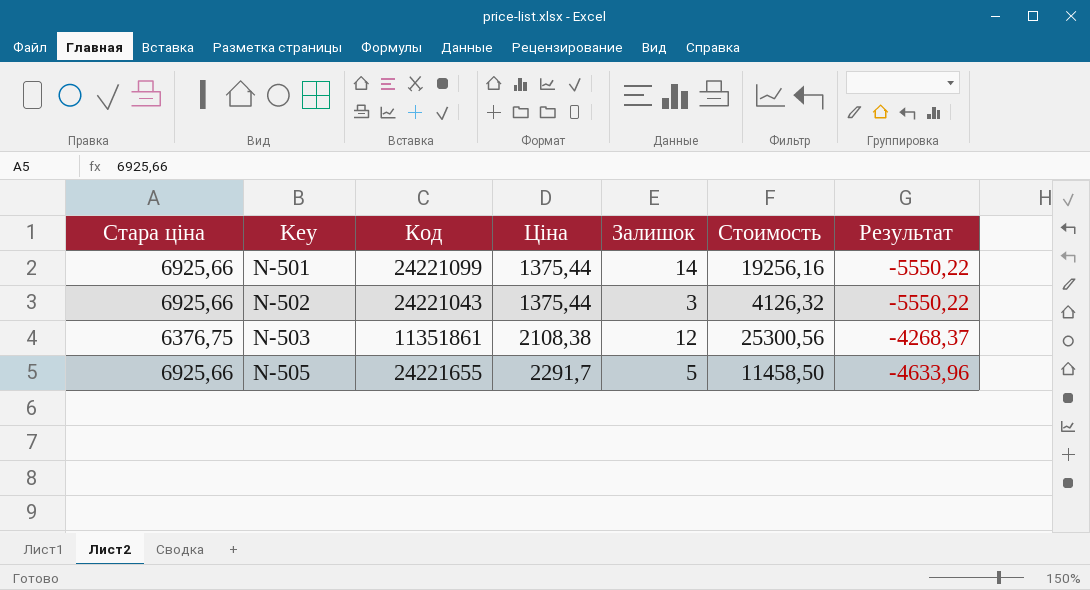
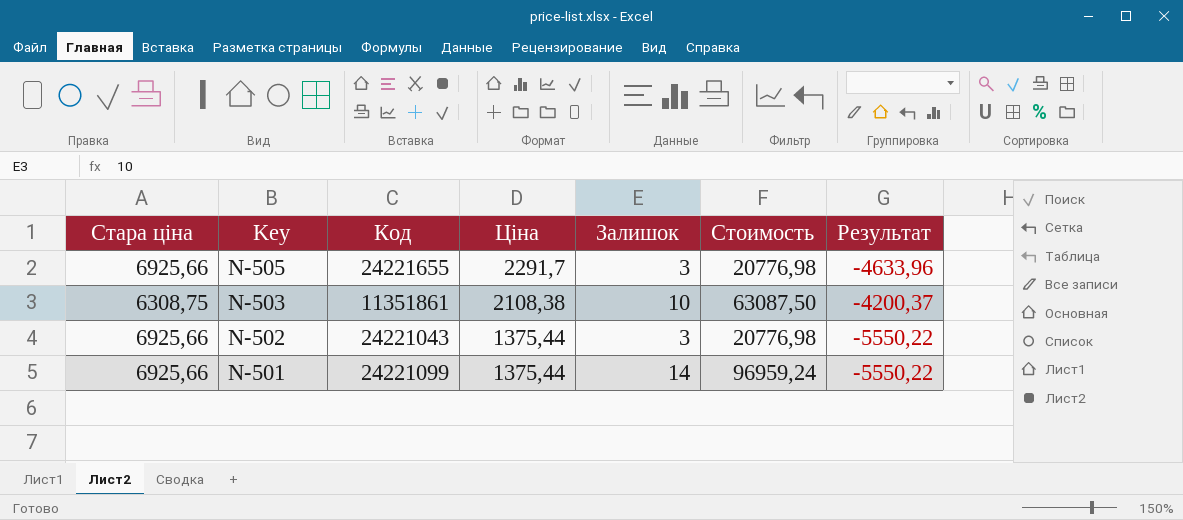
row order: Key ascending -> Key descending
column Стоимость | formula: [Ціна] * [Залишок] -> [Стара ціна] * [Залишок]
N-505 | Залишок: 5 -> 3
N-503 | Стара ціна: 6376,75 -> 6308,75
N-503 | Залишок: 12 -> 10
N-503 | Результат: -4268,37 -> -4200,37

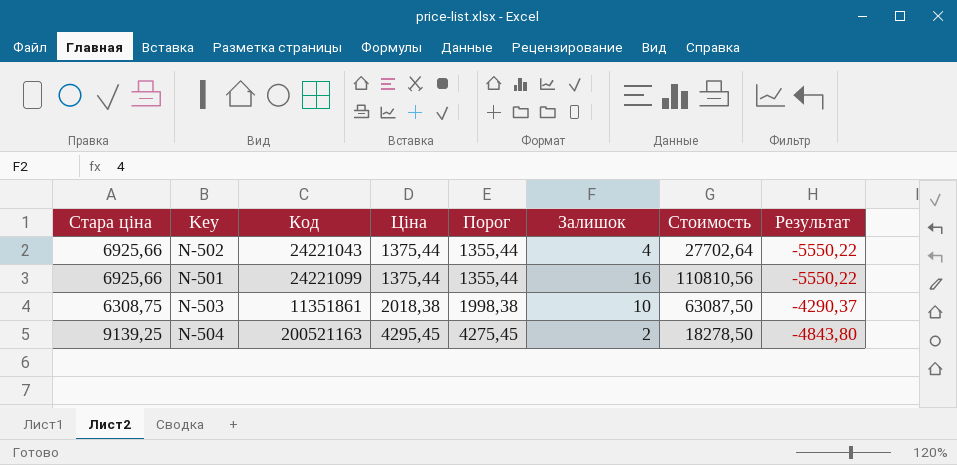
row order: Key descending -> Ціна ascending
column Порог | formula: none -> [Ціна] - 20
row N-505: 6925,66 | 24221655 | 2291,7 | 3 | 20776,98 | -4633,96 -> none
N-502 | Залишок: 3 -> 4
N-502 | Стоимость: 20776,98 -> 27702,64
N-501 | Залишок: 14 -> 16
N-501 | Стоимость: 96959,24 -> 110810,56
N-503 | Ціна: 2108,38 -> 2018,38
N-503 | Результат: -4200,37 -> -4290,37
row N-504: none -> 9139,25 | 200521163 | 4295,45 | 4275,45 | 2 | 18278,50 | -4843,80

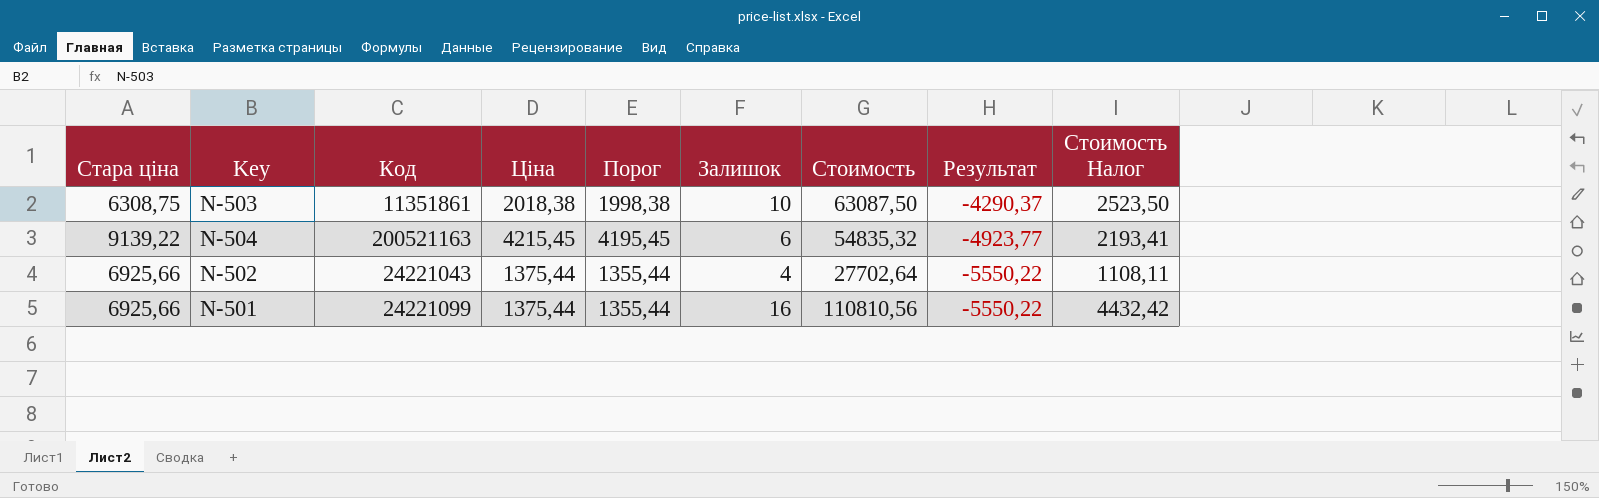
row order: Ціна ascending -> Результат descending
column Стоимость Налог | formula: none -> [Стоимость] * 0,04
N-504 | Стара ціна: 9139,25 -> 9139,22
N-504 | Ціна: 4295,45 -> 4215,45
N-504 | Порог: 4275,45 -> 4195,45
N-504 | Залишок: 2 -> 6
N-504 | Стоимость: 18278,50 -> 54835,32
N-504 | Результат: -4843,80 -> -4923,77

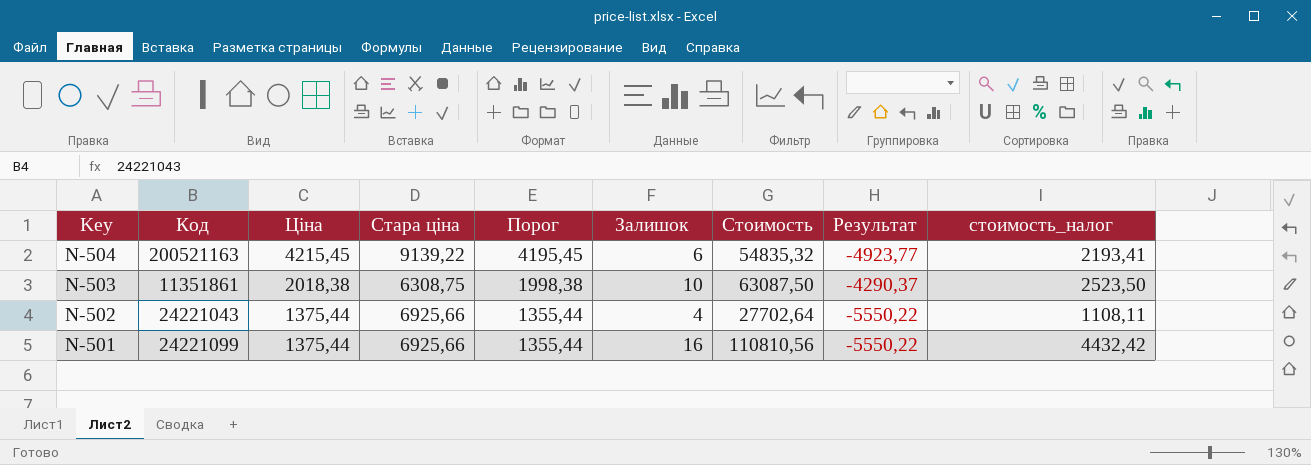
row order: Результат descending -> Key descending
column Стара ціна | position: 1 -> 4
column name: Стоимость Налог -> стоимость_налог

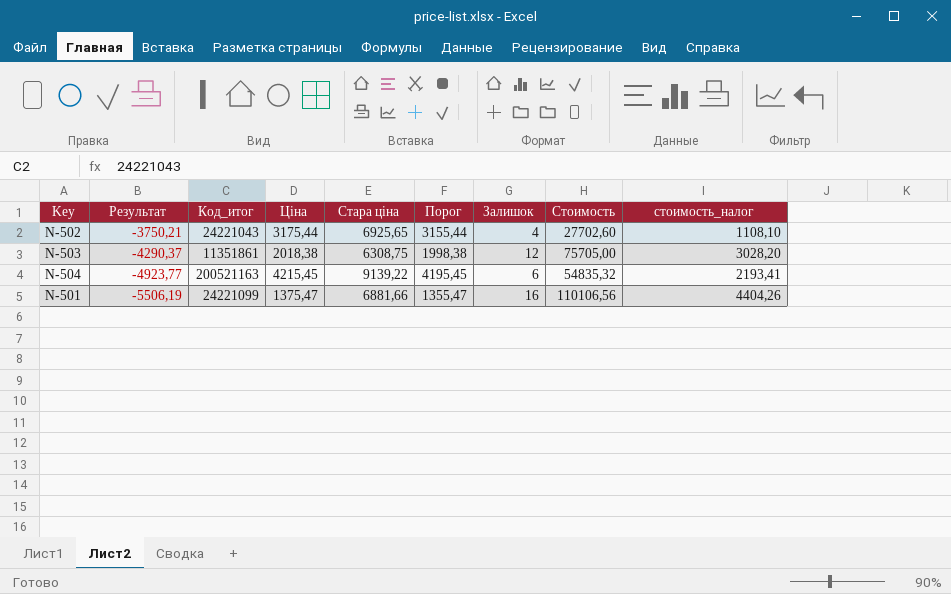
row order: Key descending -> Результат descending
column Результат | position: 8 -> 2
column name: Код -> Код_итог
N-502 | Результат: -5550,22 -> -3750,21
N-502 | Ціна: 1375,44 -> 3175,44
N-502 | Стара ціна: 6925,66 -> 6925,65
N-502 | Порог: 1355,44 -> 3155,44
N-502 | Стоимость: 27702,64 -> 27702,60
N-502 | стоимость_налог: 1108,11 -> 1108,10
N-503 | Залишок: 10 -> 12
N-503 | Стоимость: 63087,50 -> 75705,00
N-503 | стоимость_налог: 2523,50 -> 3028,20
N-501 | Результат: -5550,22 -> -5506,19
N-501 | Ціна: 1375,44 -> 1375,47
N-501 | Стара ціна: 6925,66 -> 6881,66
N-501 | Порог: 1355,44 -> 1355,47
N-501 | Стоимость: 110810,56 -> 110106,56
N-501 | стоимость_налог: 4432,42 -> 4404,26

